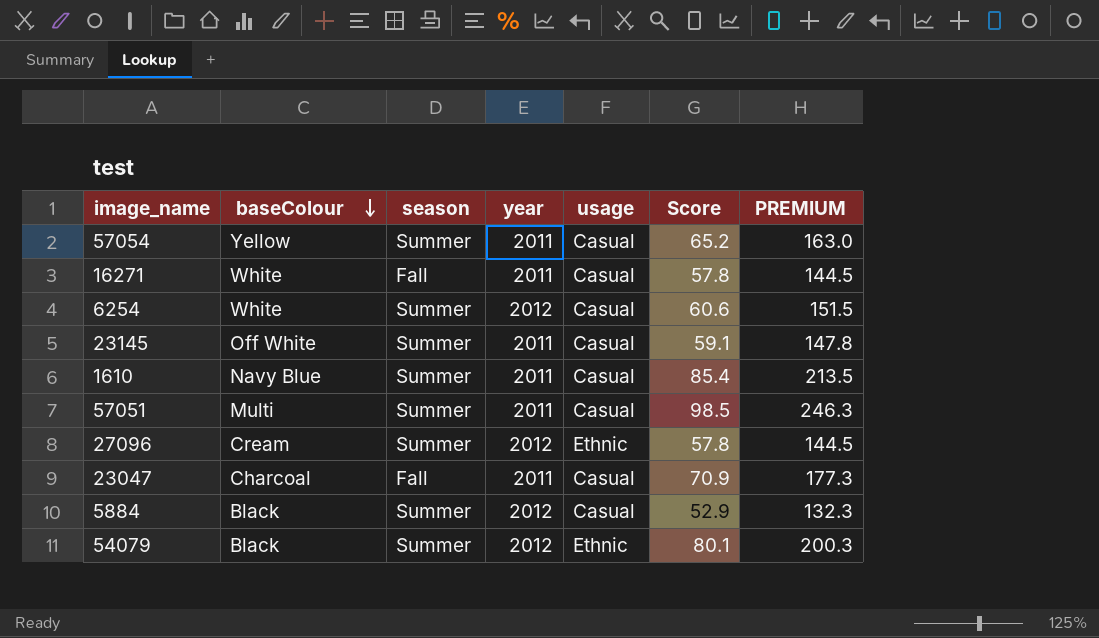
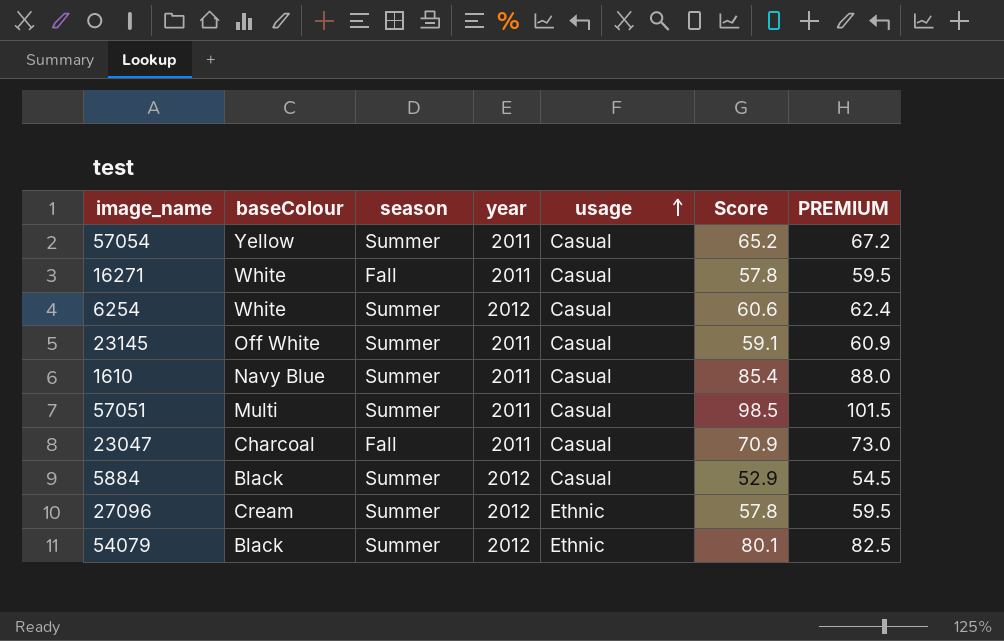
row order: baseColour descending -> usage ascending
column PREMIUM | formula: [Score] * 2.5 -> [Score] * 1.03

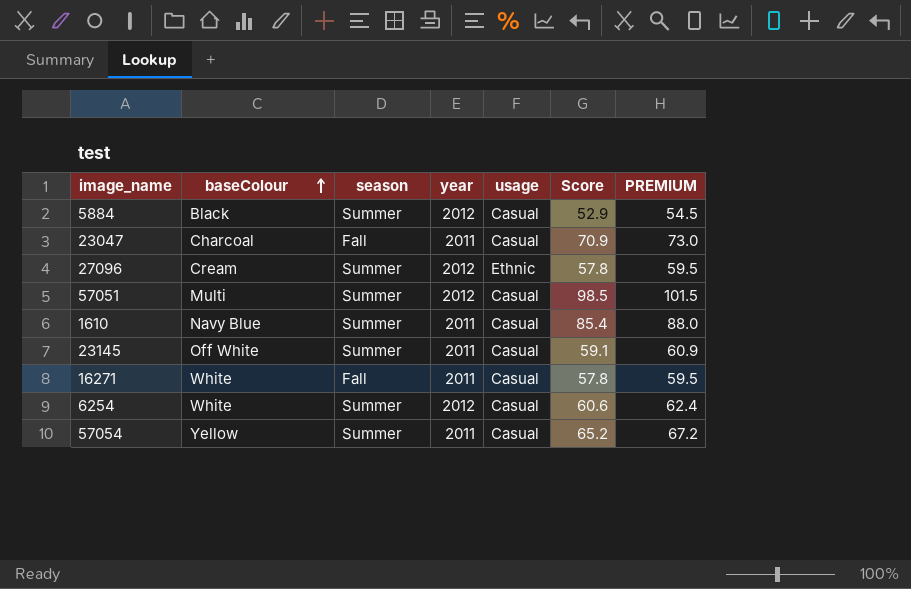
row order: usage ascending -> baseColour ascending
row 54079: Black | Summer | 2012 | Ethnic | 80.1 | 82.5 -> none
57051 | year: 2011 -> 2012

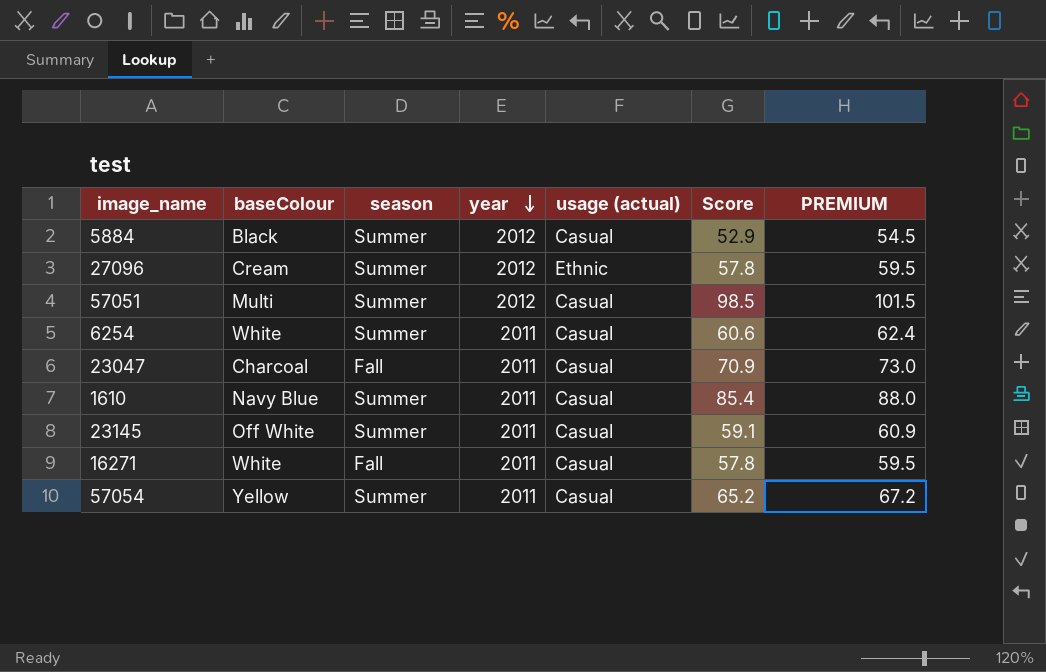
row order: baseColour ascending -> year descending
column name: usage -> usage (actual)
6254 | year: 2012 -> 2011

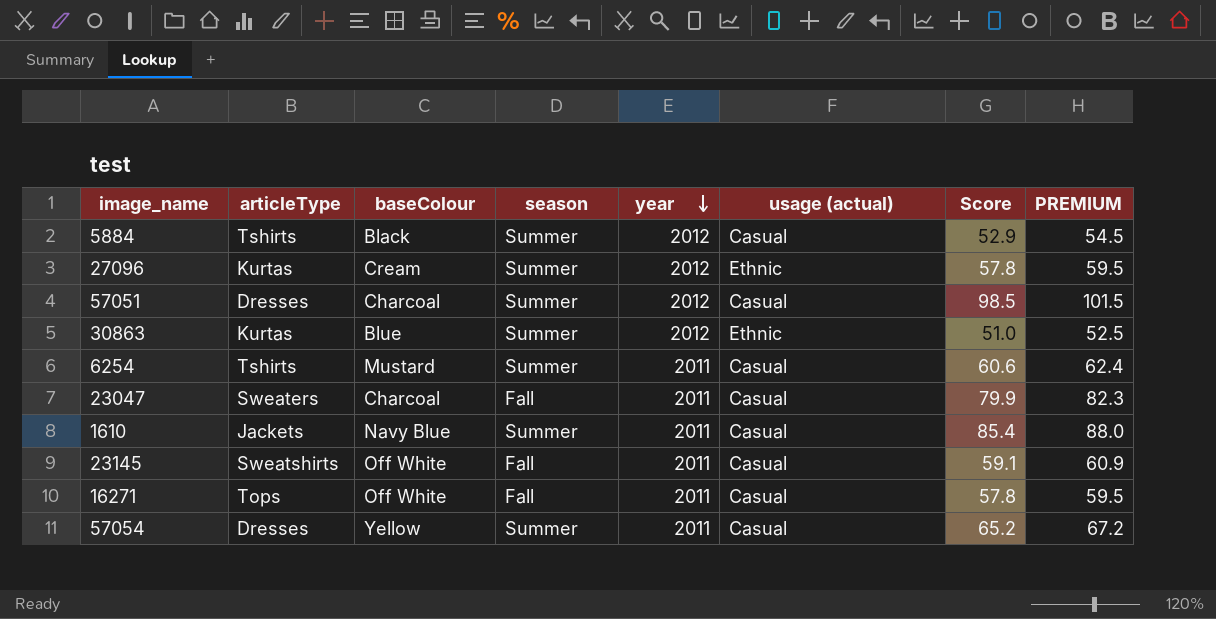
column articleType | position: none -> 2
57051 | baseColour: Multi -> Charcoal
row 30863: none -> Kurtas | Blue | Summer | 2012 | Ethnic | 51.0 | 52.5
6254 | baseColour: White -> Mustard
23047 | Score: 70.9 -> 79.9
23047 | PREMIUM: 73.0 -> 82.3
23145 | season: Summer -> Fall
16271 | baseColour: White -> Off White

